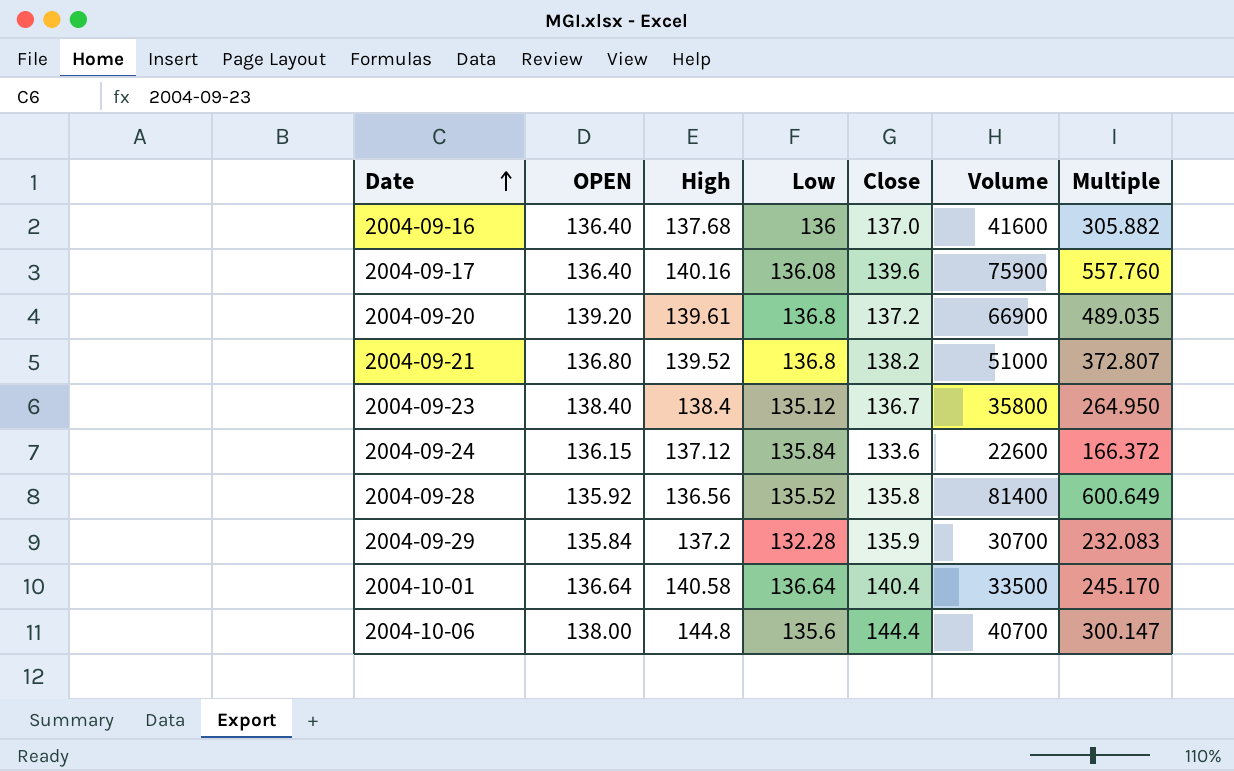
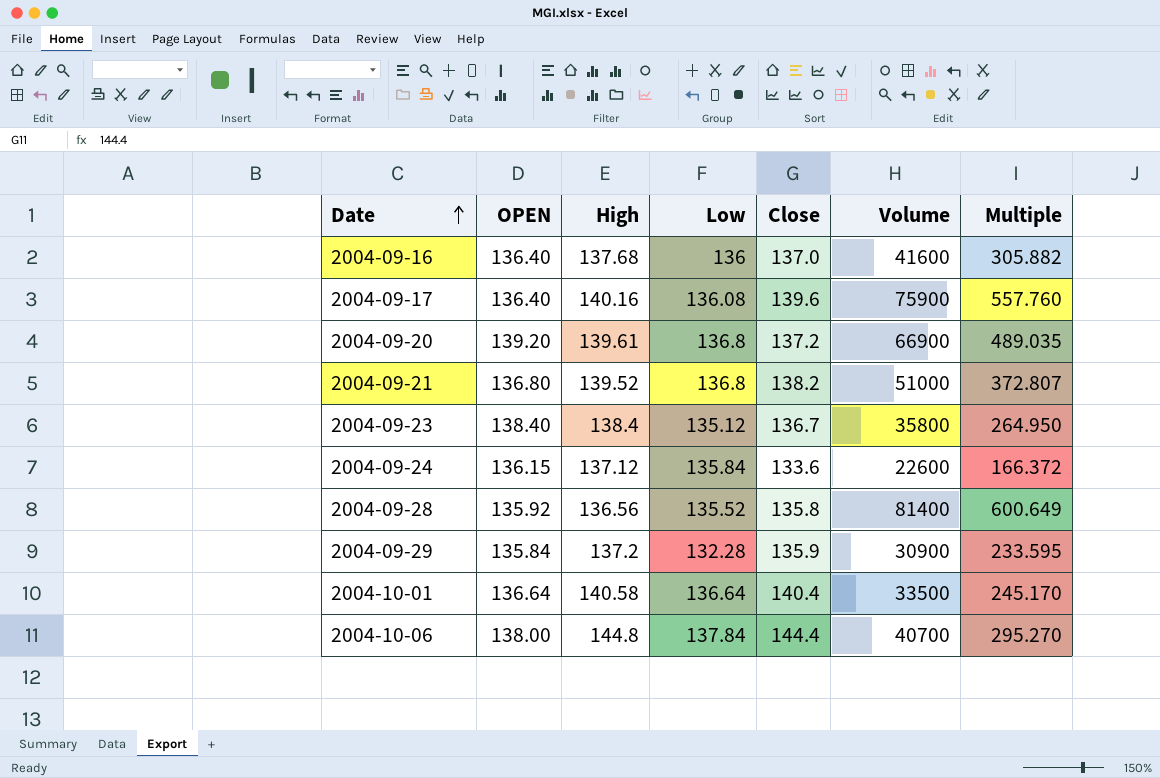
2004-09-29 | Volume: 30700 -> 30900
2004-09-29 | Multiple: 232.083 -> 233.595
2004-10-06 | Low: 135.6 -> 137.84
2004-10-06 | Multiple: 300.147 -> 295.270

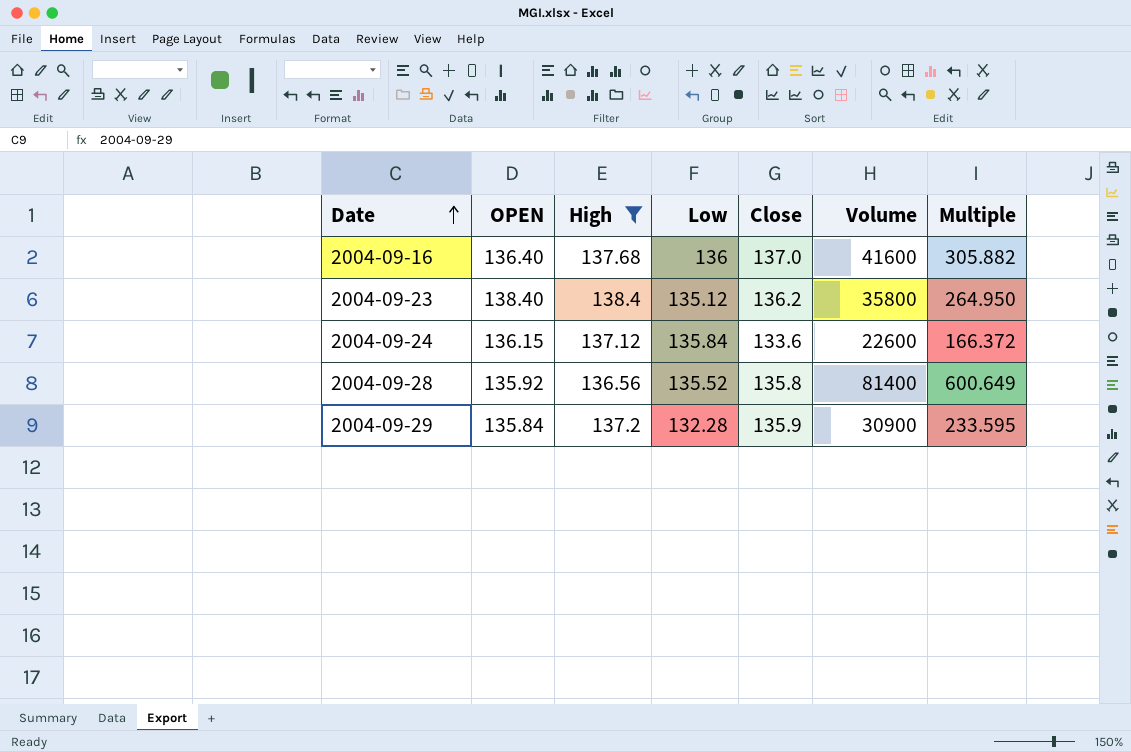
filter: none -> High <= 138.4
2004-09-23 | Close: 136.7 -> 136.2

